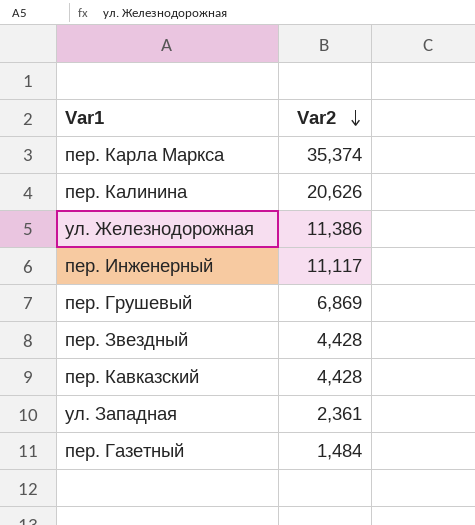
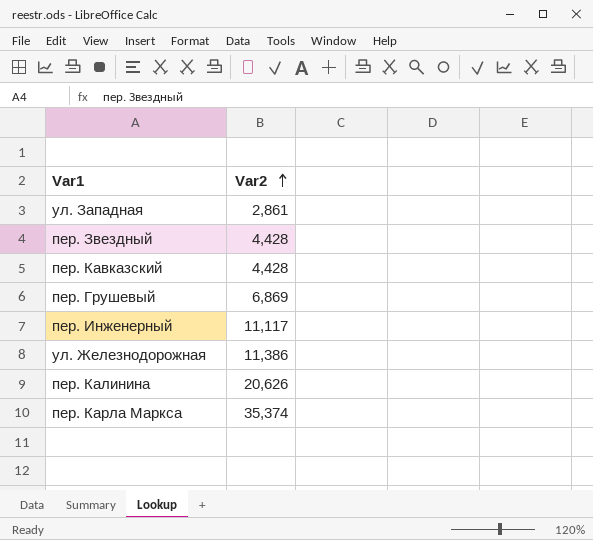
row order: Var2 descending -> Var2 ascending
row пер. Газетный: 1,484 -> none
ул. Западная | Var2: 2,361 -> 2,861

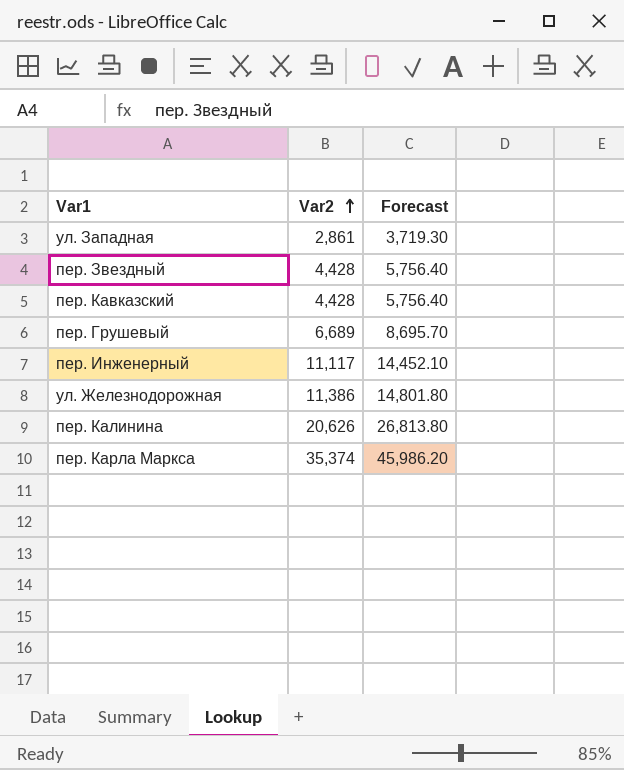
column Forecast | formula: none -> [Var2] * 1.3
пер. Грушевый | Var2: 6,869 -> 6,689

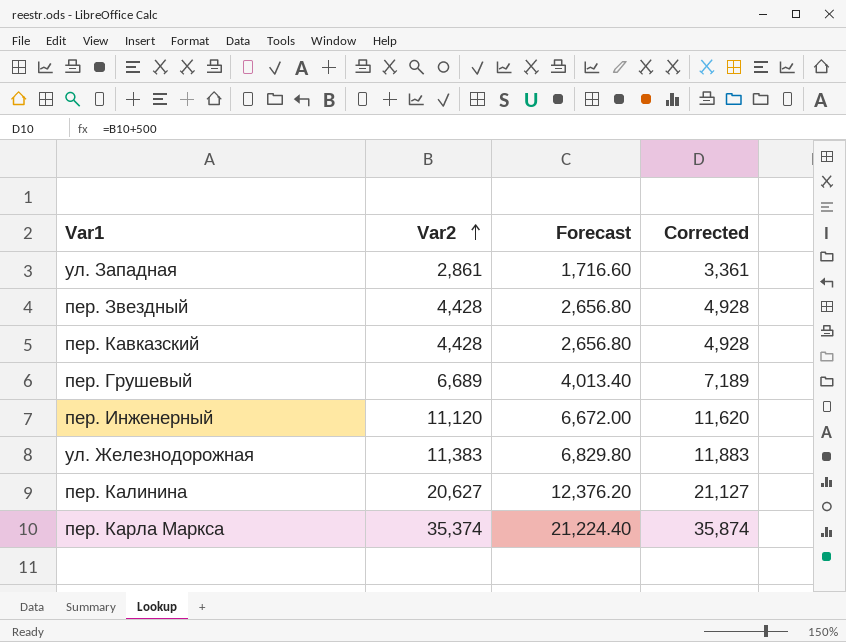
column Forecast | formula: [Var2] * 1.3 -> [Var2] * 0.6
column Corrected | formula: none -> [Var2] + 500
пер. Инженерный | Var2: 11,117 -> 11,120
ул. Железнодорожная | Var2: 11,386 -> 11,383
пер. Калинина | Var2: 20,626 -> 20,627

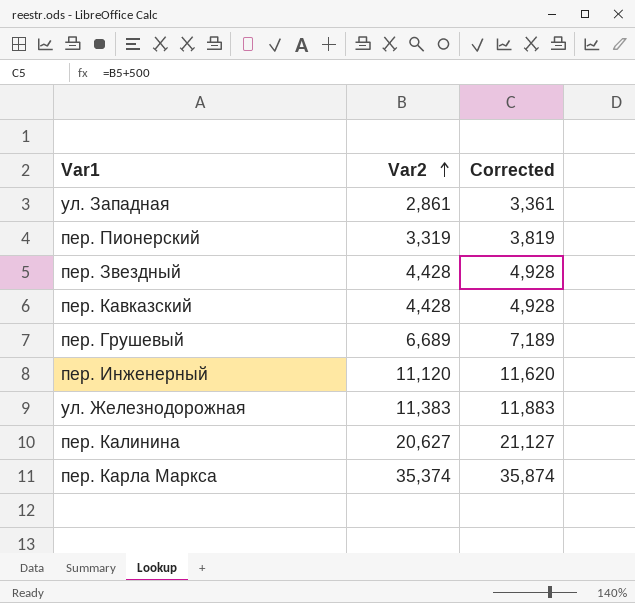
column Forecast | formula: [Var2] * 0.6 -> none
row пер. Пионерский: none -> 3,319 | 3,819

